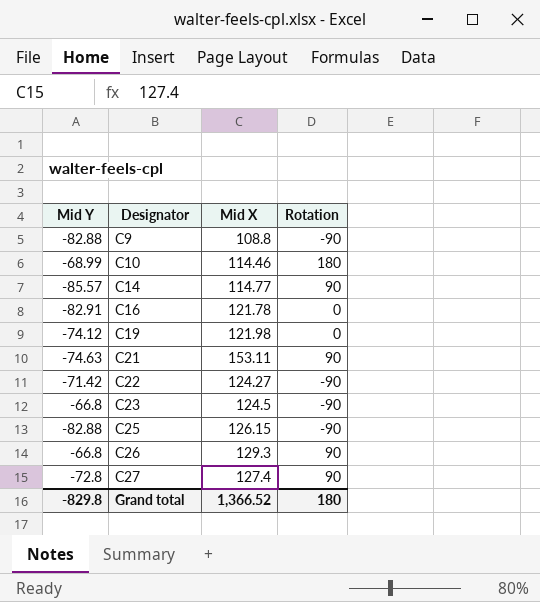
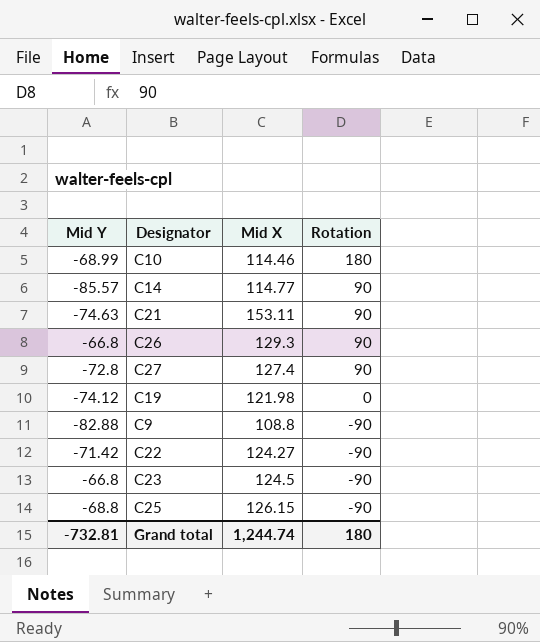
row order: Designator ascending -> Rotation descending
row C16: -82.91 | 121.78 | 0 -> none
C25 | Mid Y: -82.88 -> -68.8
Grand total | Mid Y: -829.8 -> -732.81
Grand total | Mid X: 1,366.52 -> 1,244.74

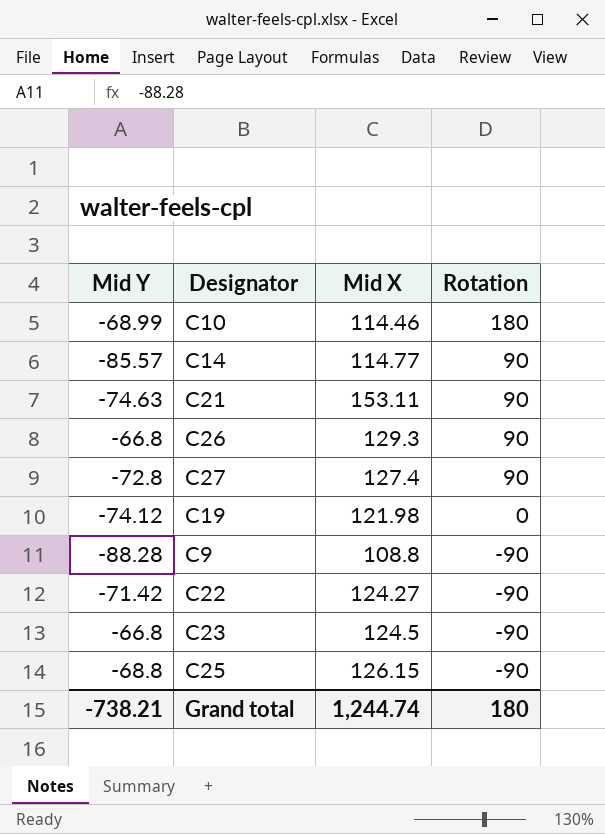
C9 | Mid Y: -82.88 -> -88.28
Grand total | Mid Y: -732.81 -> -738.21

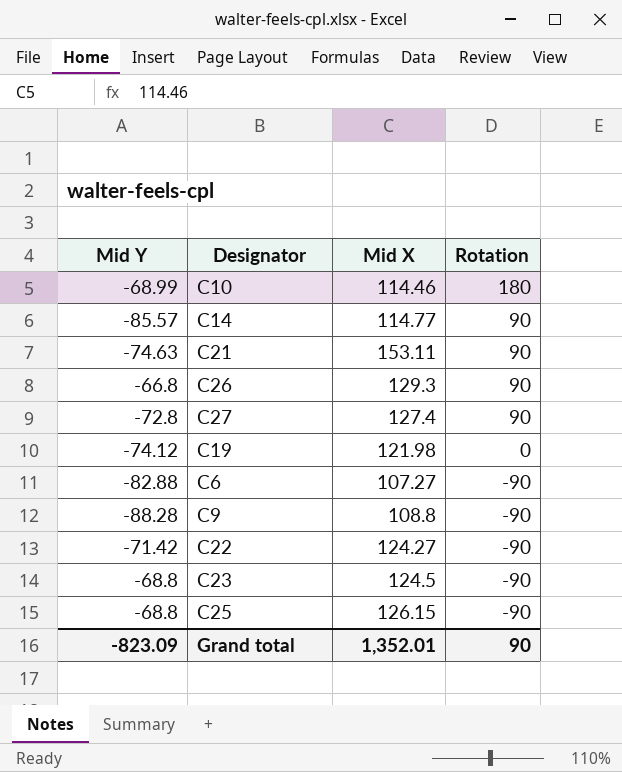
row C6: none -> -82.88 | 107.27 | -90
C23 | Mid Y: -66.8 -> -68.8
Grand total | Mid Y: -738.21 -> -823.09
Grand total | Mid X: 1,244.74 -> 1,352.01
Grand total | Rotation: 180 -> 90

